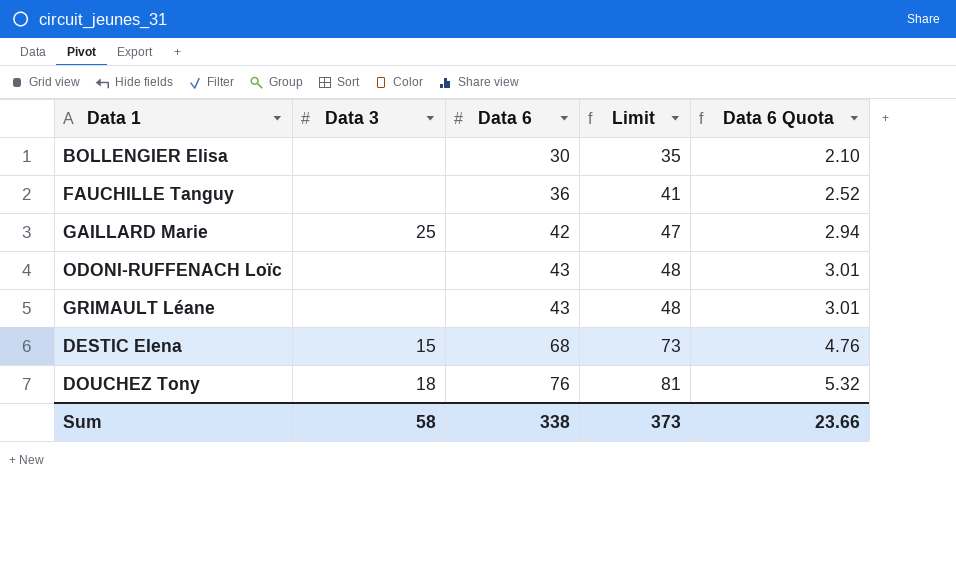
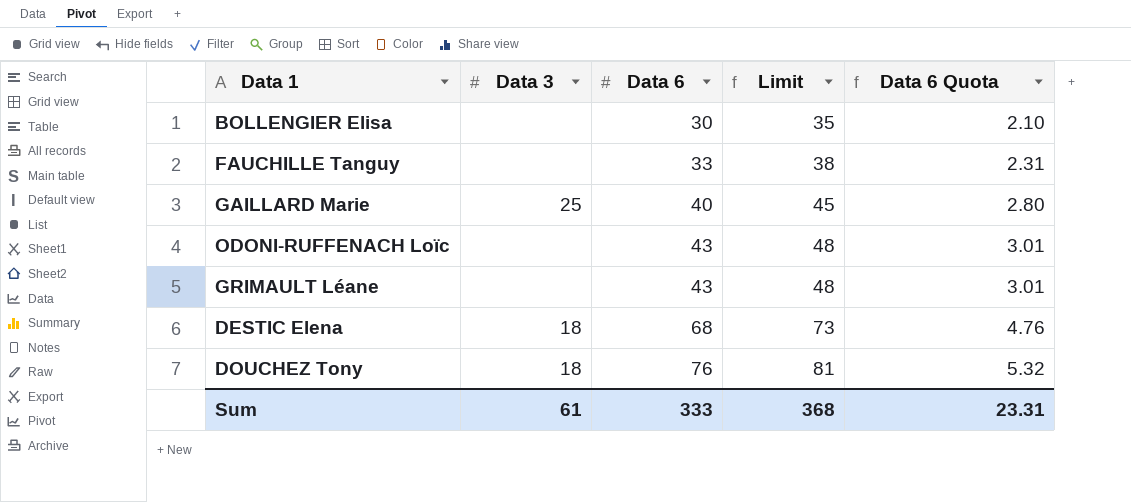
FAUCHILLE Tanguy | Data 6: 36 -> 33
FAUCHILLE Tanguy | Limit: 41 -> 38
FAUCHILLE Tanguy | Data 6 Quota: 2.52 -> 2.31
GAILLARD Marie | Data 6: 42 -> 40
GAILLARD Marie | Limit: 47 -> 45
GAILLARD Marie | Data 6 Quota: 2.94 -> 2.80
DESTIC Elena | Data 3: 15 -> 18
Sum | Data 3: 58 -> 61
Sum | Data 6: 338 -> 333
Sum | Limit: 373 -> 368
Sum | Data 6 Quota: 23.66 -> 23.31

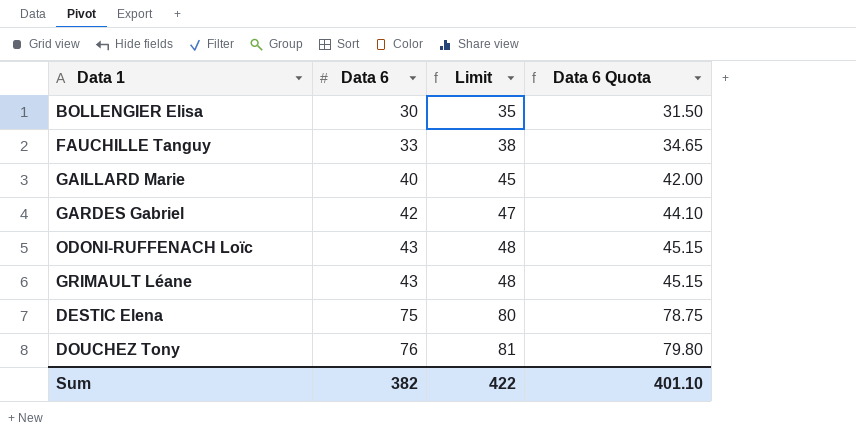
column Data 3 | position: 2 -> none
column Data 6 Quota | formula: [Data 6] * 0.07 -> [Data 6] * 1.05
row GARDES Gabriel: none -> 42 | 47 | 44.10
DESTIC Elena | Data 6: 68 -> 75
DESTIC Elena | Limit: 73 -> 80
Sum | Data 6: 333 -> 382
Sum | Limit: 368 -> 422
Sum | Data 6 Quota: 23.31 -> 401.10

